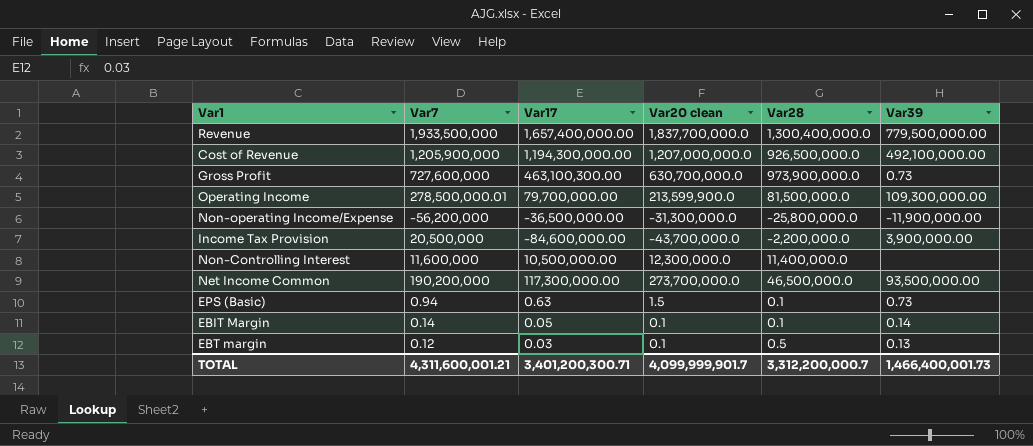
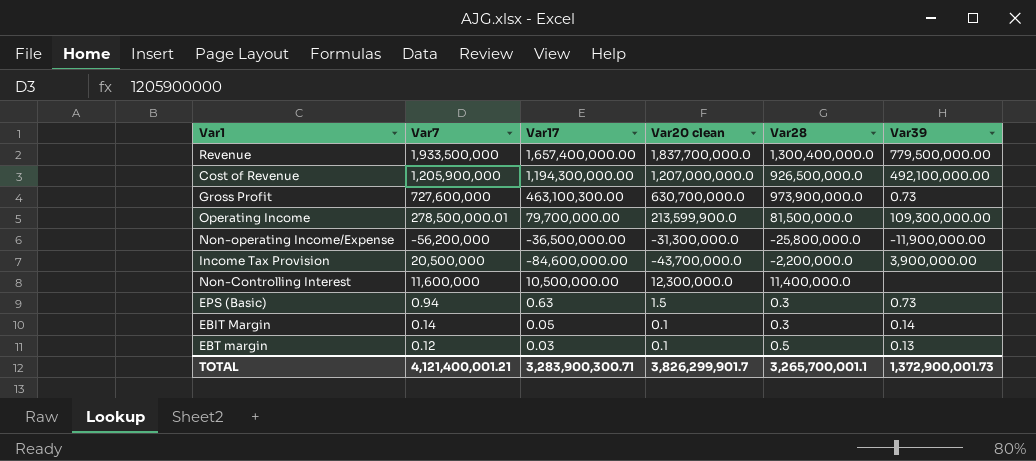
row Net Income Common: 190,200,000 | 117,300,000.00 | 273,700,000.0 | 46,500,000.0 | 93,500,000.00 -> none
EPS (Basic) | Var28: 0.1 -> 0.3
EBIT Margin | Var28: 0.1 -> 0.3
TOTAL | Var7: 4,311,600,001.21 -> 4,121,400,001.21
TOTAL | Var17: 3,401,200,300.71 -> 3,283,900,300.71
TOTAL | Var20 clean: 4,099,999,901.7 -> 3,826,299,901.7
TOTAL | Var28: 3,312,200,000.7 -> 3,265,700,001.1
TOTAL | Var39: 1,466,400,001.73 -> 1,372,900,001.73

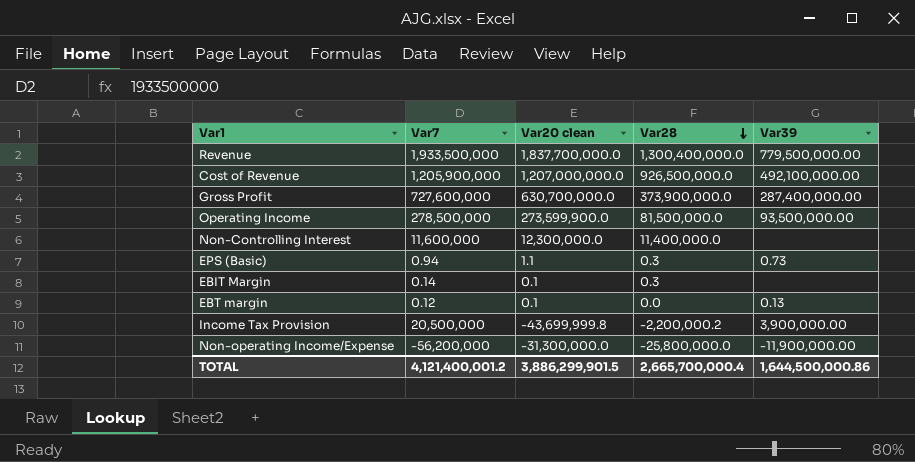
row order: none -> Var28 descending
column Var17 | position: 3 -> none
Gross Profit | Var28: 973,900,000.0 -> 373,900,000.0
Gross Profit | Var39: 0.73 -> 287,400,000.00
Operating Income | Var7: 278,500,000.01 -> 278,500,000
Operating Income | Var20 clean: 213,599,900.0 -> 273,599,900.0
Operating Income | Var39: 109,300,000.00 -> 93,500,000.00
EPS (Basic) | Var20 clean: 1.5 -> 1.1
EBIT Margin | Var39: 0.14 -> none
EBT margin | Var28: 0.5 -> 0.0
Income Tax Provision | Var20 clean: -43,700,000.0 -> -43,699,999.8
Income Tax Provision | Var28: -2,200,000.0 -> -2,200,000.2
TOTAL | Var7: 4,121,400,001.21 -> 4,121,400,001.2
TOTAL | Var20 clean: 3,826,299,901.7 -> 3,886,299,901.5
TOTAL | Var28: 3,265,700,001.1 -> 2,665,700,000.4
TOTAL | Var39: 1,372,900,001.73 -> 1,644,500,000.86

